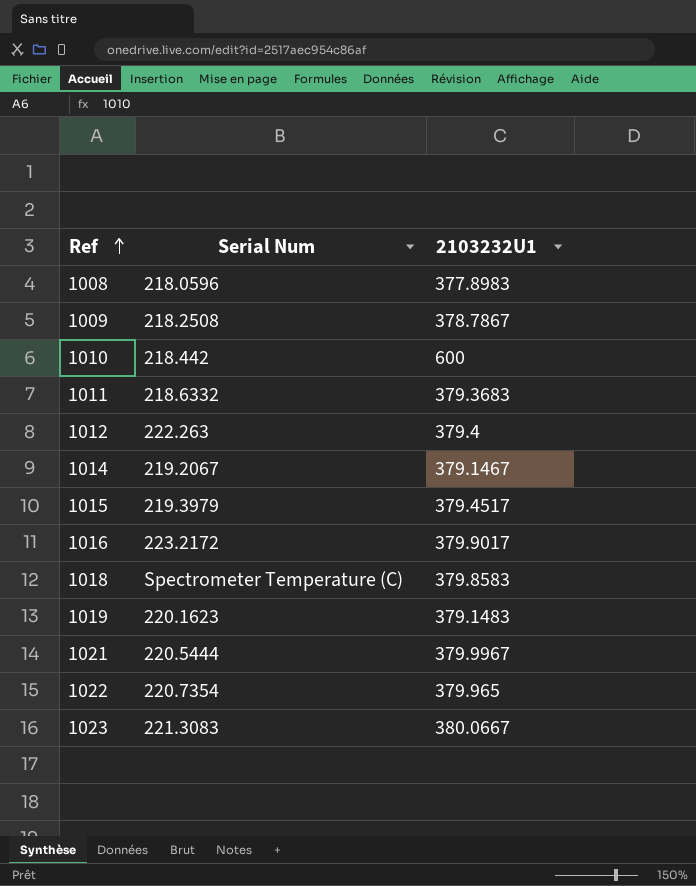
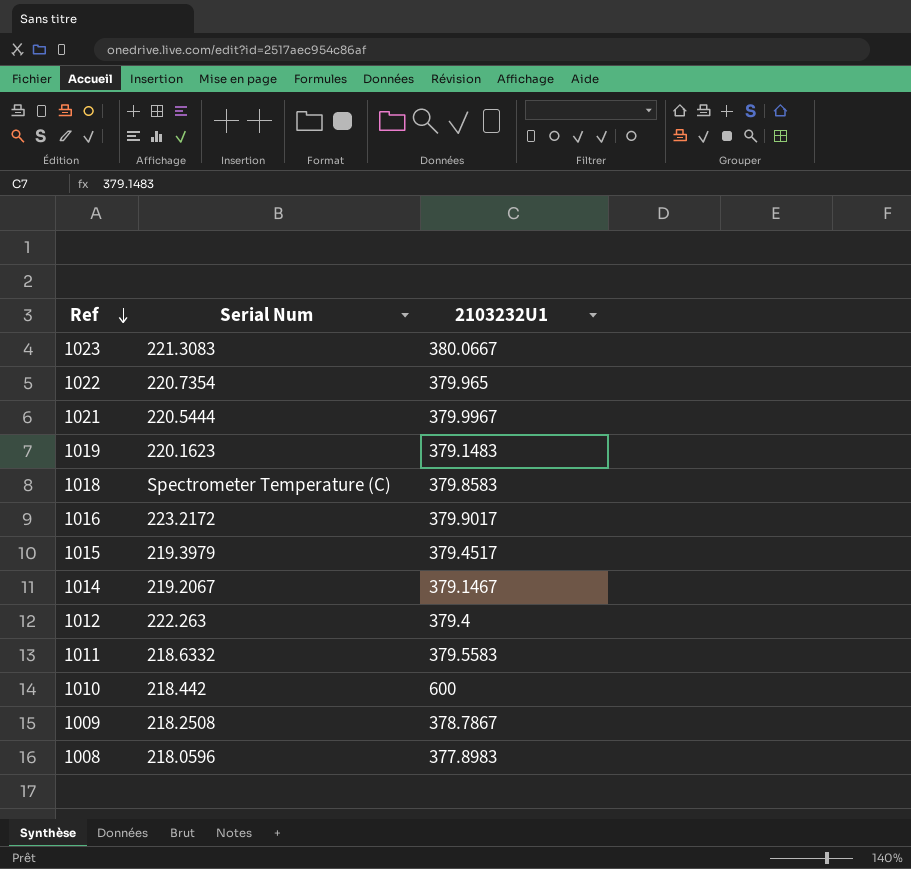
row order: Ref ascending -> Ref descending
1011 | 2103232U1: 379.3683 -> 379.5583

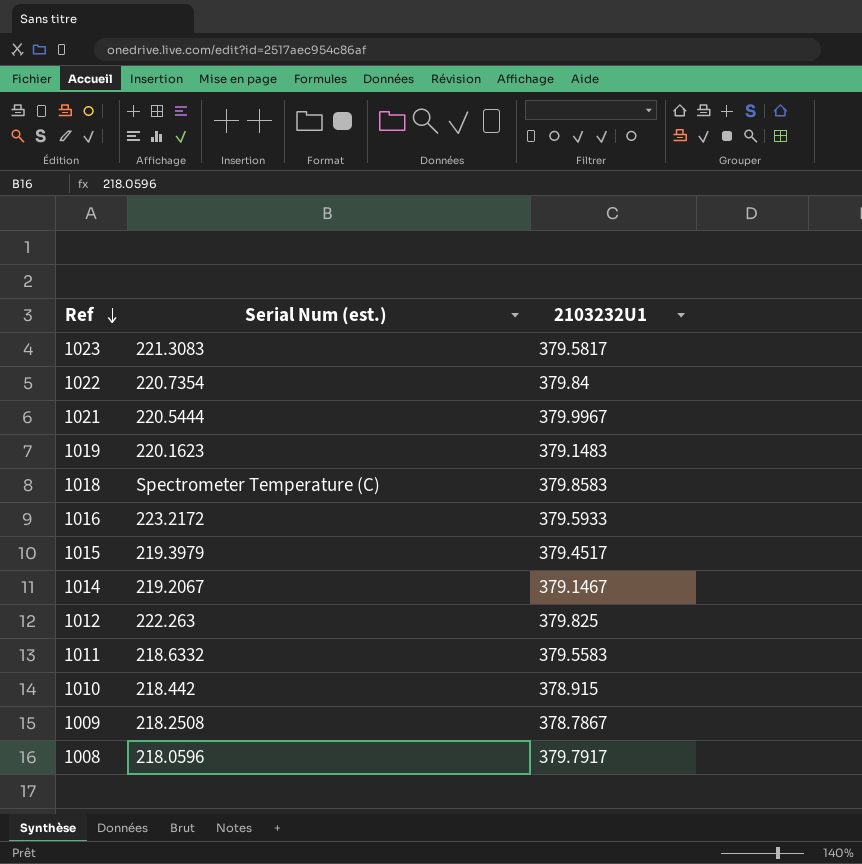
column name: Serial Num -> Serial Num (est.)
1023 | 2103232U1: 380.0667 -> 379.5817
1022 | 2103232U1: 379.965 -> 379.84
1016 | 2103232U1: 379.9017 -> 379.5933
1012 | 2103232U1: 379.4 -> 379.825
1010 | 2103232U1: 600 -> 378.915
1008 | 2103232U1: 377.8983 -> 379.7917

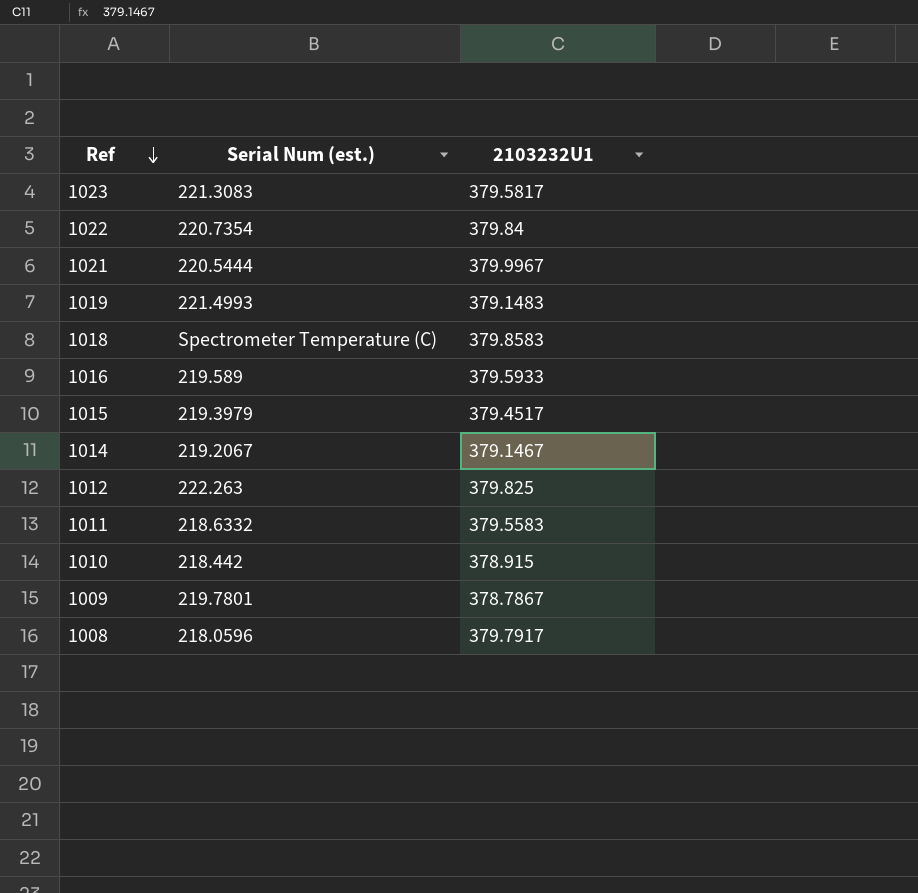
1019 | Serial Num (est.): 220.1623 -> 221.4993
1016 | Serial Num (est.): 223.2172 -> 219.589
1009 | Serial Num (est.): 218.2508 -> 219.7801

